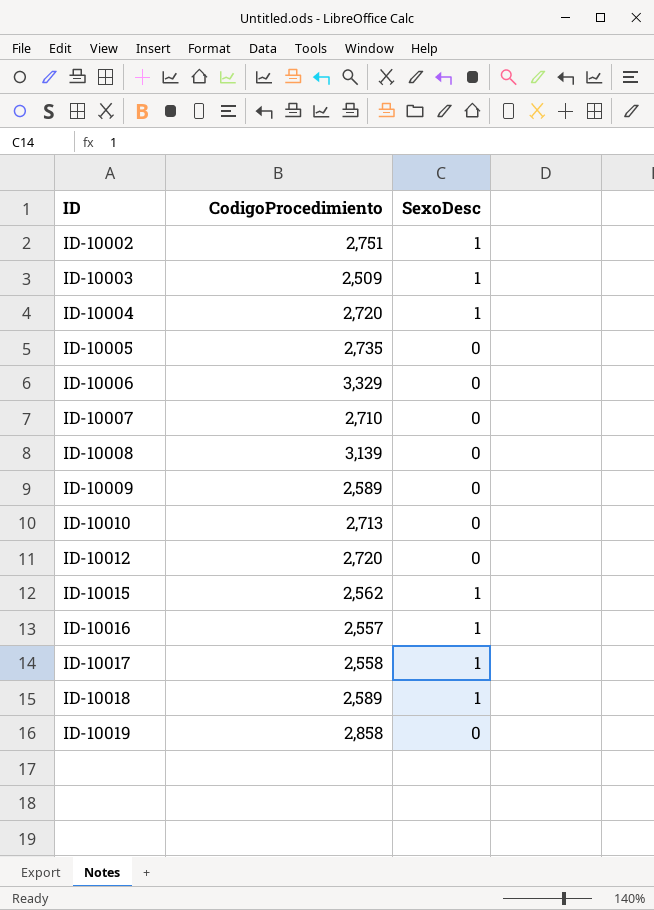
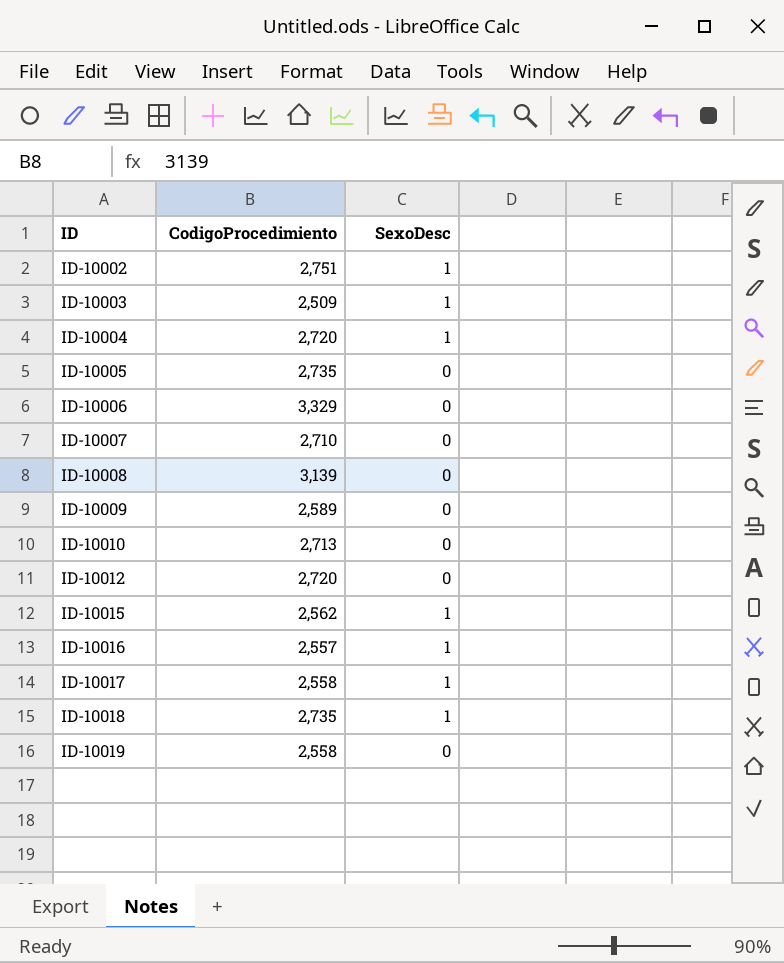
ID-10018 | CodigoProcedimiento: 2,589 -> 2,735
ID-10019 | CodigoProcedimiento: 2,858 -> 2,558

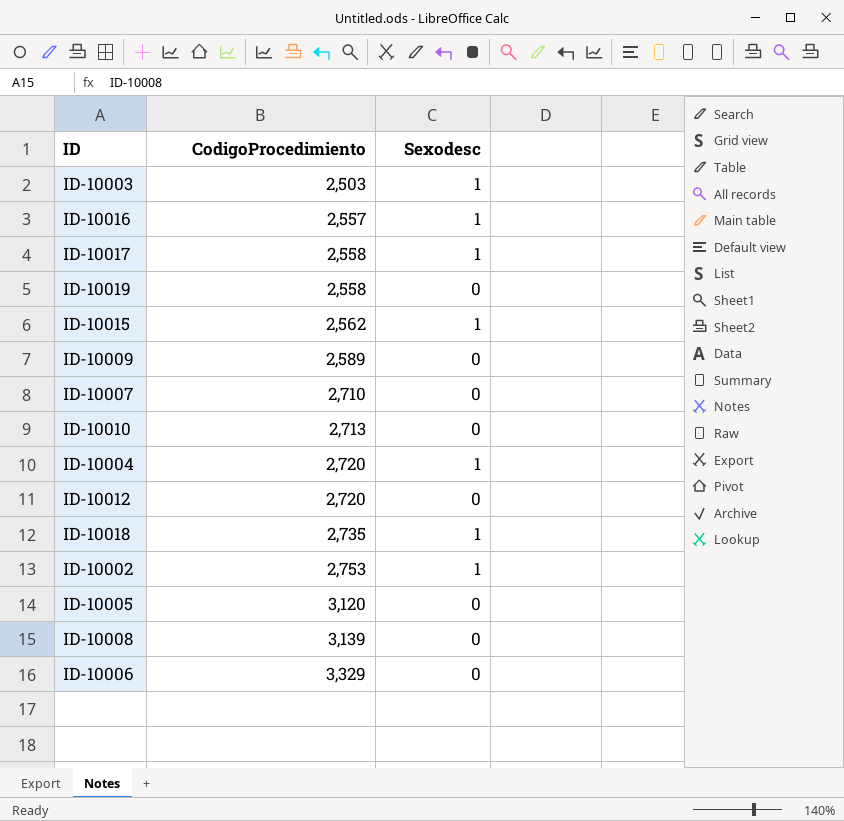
row order: ID ascending -> CodigoProcedimiento ascending
column name: SexoDesc -> Sexodesc
ID-10003 | CodigoProcedimiento: 2,509 -> 2,503
ID-10002 | CodigoProcedimiento: 2,751 -> 2,753
ID-10005 | CodigoProcedimiento: 2,735 -> 3,120

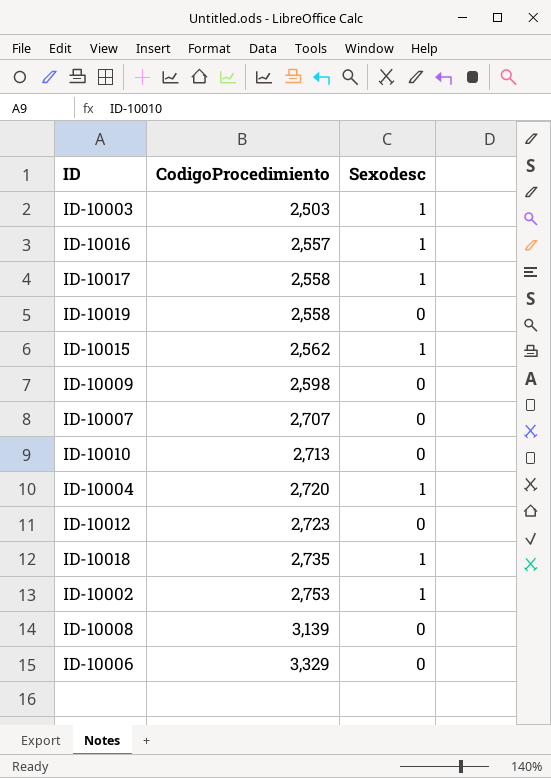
row ID-10005: 3,120 | 0 -> none
ID-10009 | CodigoProcedimiento: 2,589 -> 2,598
ID-10007 | CodigoProcedimiento: 2,710 -> 2,707
ID-10012 | CodigoProcedimiento: 2,720 -> 2,723

